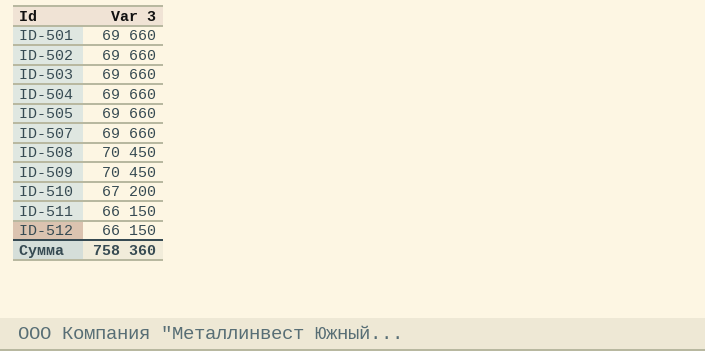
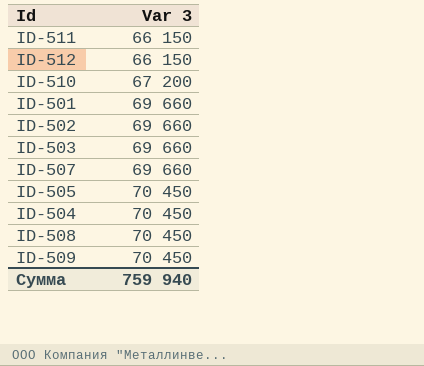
row order: Id ascending -> Var 3 ascending
ID-505 | Var 3: 69 660 -> 70 450
ID-504 | Var 3: 69 660 -> 70 450
Сумма | Var 3: 758 360 -> 759 940

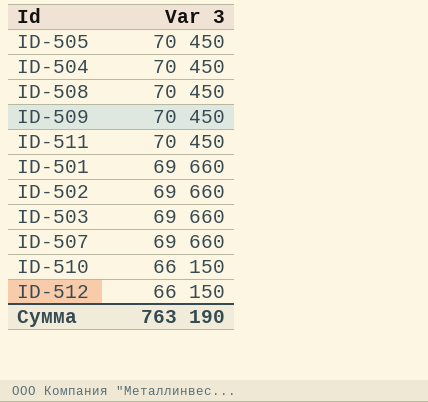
row order: Var 3 ascending -> Var 3 descending
ID-511 | Var 3: 66 150 -> 70 450
ID-510 | Var 3: 67 200 -> 66 150
Сумма | Var 3: 759 940 -> 763 190

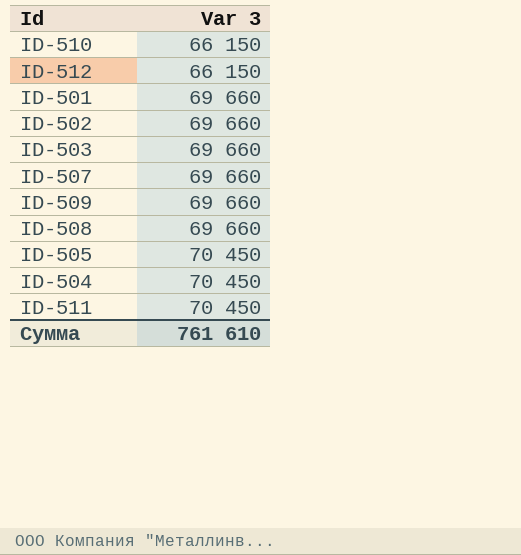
row order: Var 3 descending -> Var 3 ascending
ID-509 | Var 3: 70 450 -> 69 660
ID-508 | Var 3: 70 450 -> 69 660
Сумма | Var 3: 763 190 -> 761 610

